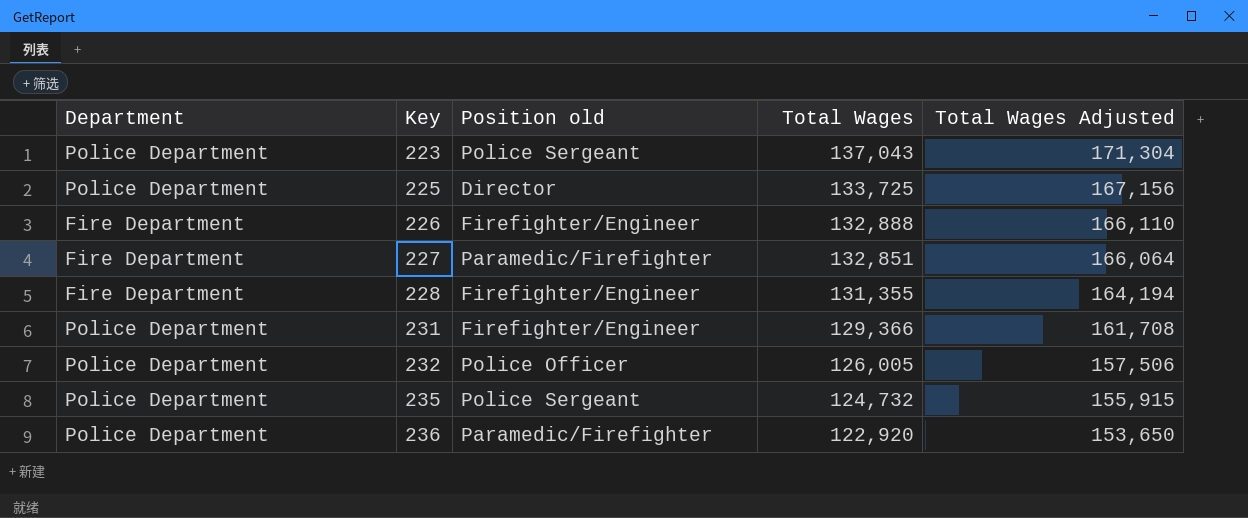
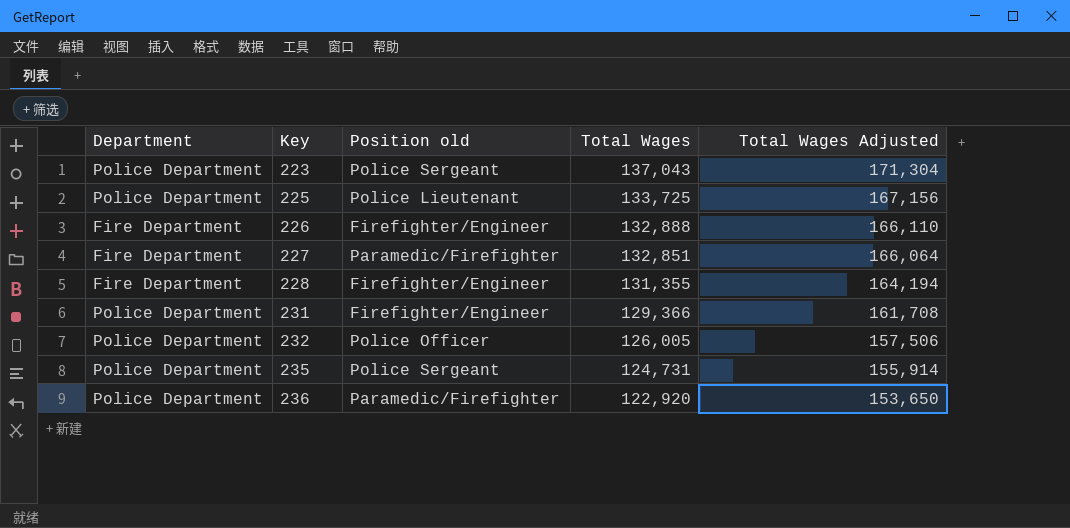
225 | Position old: Director -> Police Lieutenant
235 | Total Wages: 124,732 -> 124,731
235 | Total Wages Adjusted: 155,915 -> 155,914

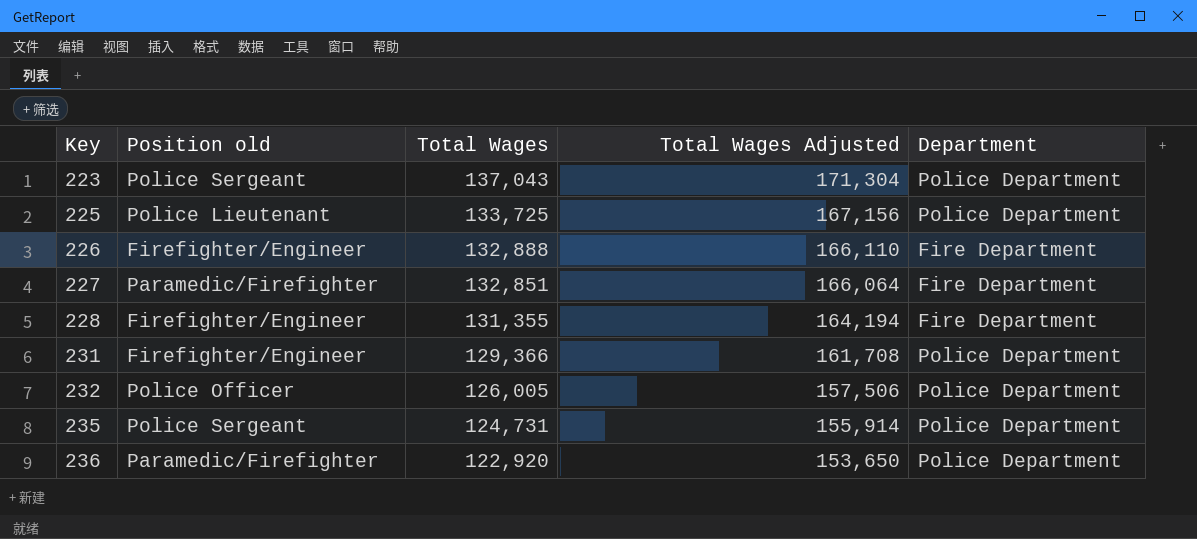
column Department | position: 1 -> 5

